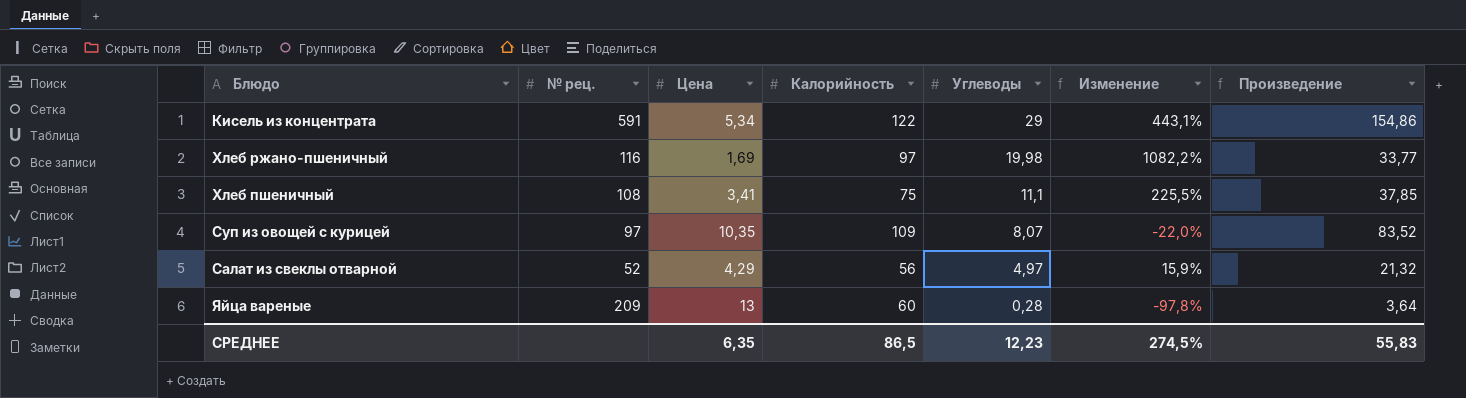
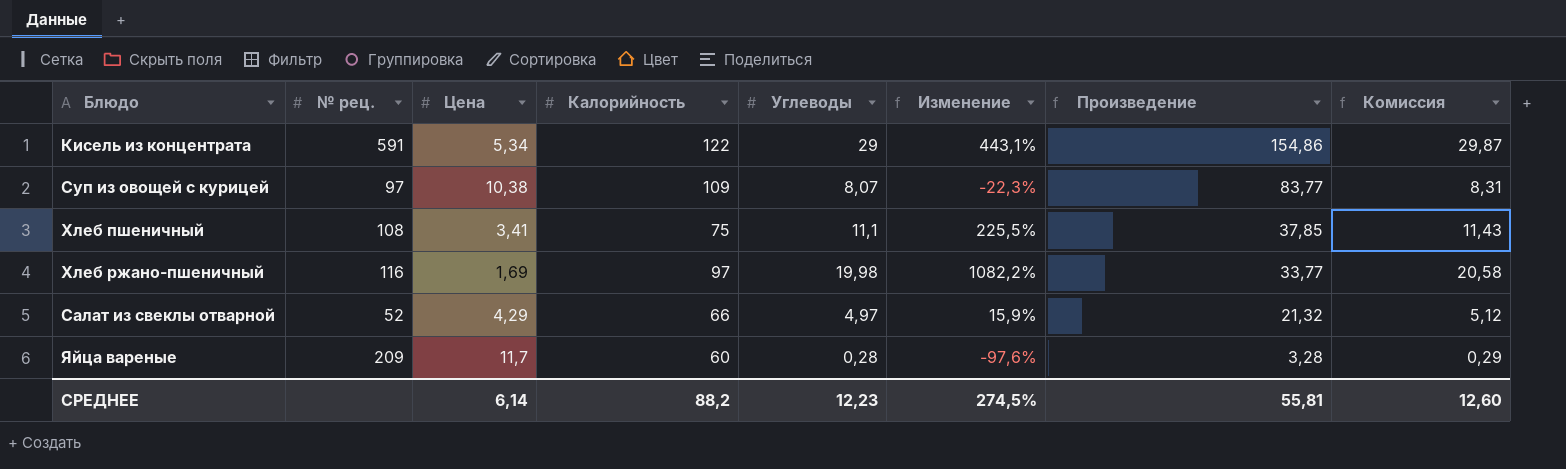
row order: Углеводы descending -> Произведение descending
column Комиссия | formula: none -> [Углеводы] * 1,03
Суп из овощей с курицей | Цена: 10,35 -> 10,38
Суп из овощей с курицей | Изменение: -22,0% -> -22,3%
Суп из овощей с курицей | Произведение: 83,52 -> 83,77
Салат из свеклы отварной | Калорийность: 56 -> 66
Яйца вареные | Цена: 13 -> 11,7
Яйца вареные | Изменение: -97,8% -> -97,6%
Яйца вареные | Произведение: 3,64 -> 3,28
СРЕДНЕЕ | Цена: 6,35 -> 6,14
СРЕДНЕЕ | Калорийность: 86,5 -> 88,2
СРЕДНЕЕ | Произведение: 55,83 -> 55,81

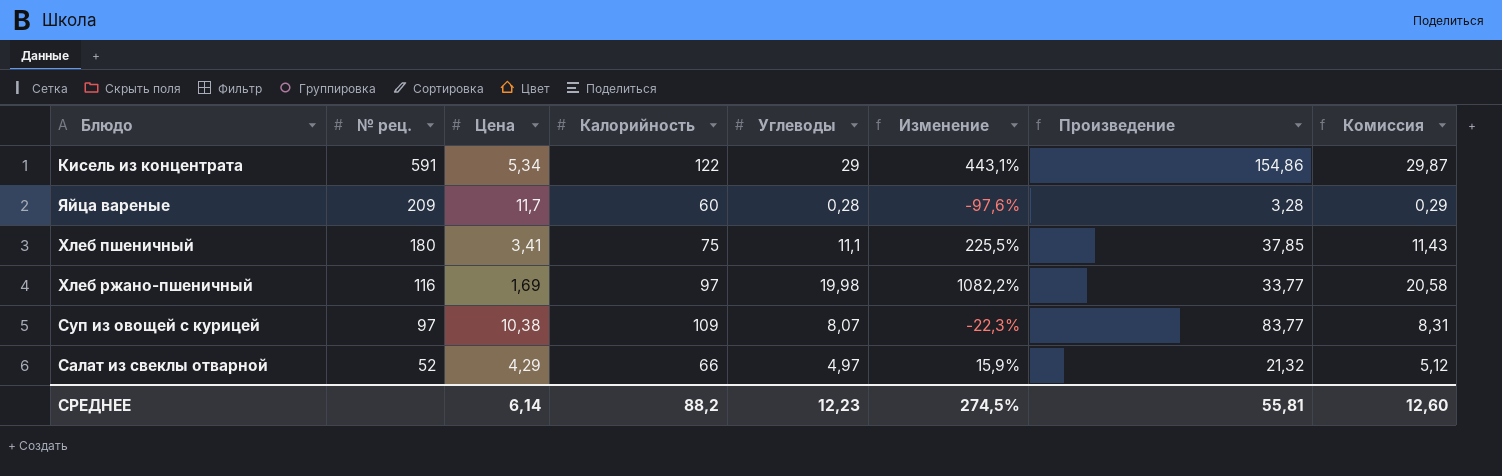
row order: Произведение descending -> № рец. descending
Хлеб пшеничный | № рец.: 108 -> 180

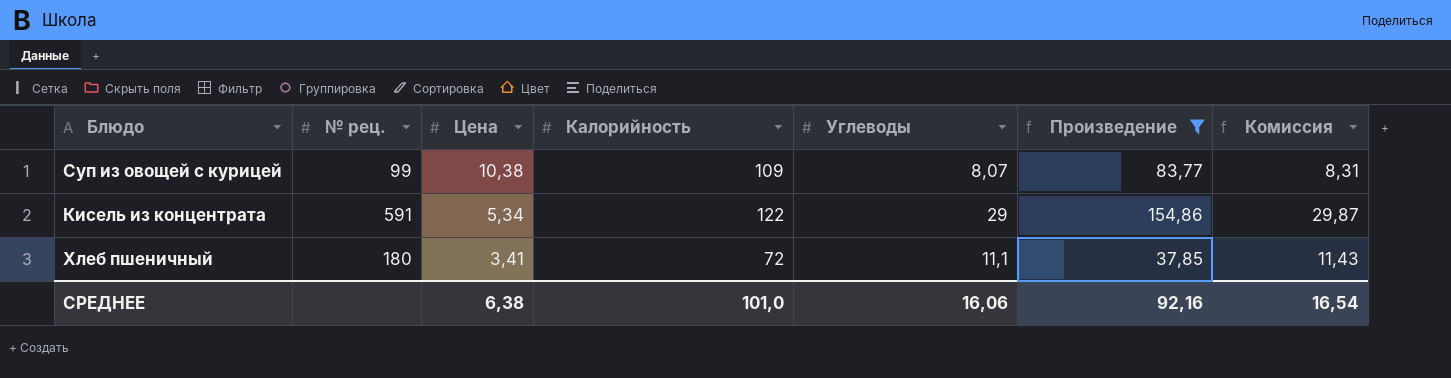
filter: none -> Произведение >= 37,85
row order: № рец. descending -> Цена descending
column Изменение | formula: ([Углеводы] - [Цена]) / [Цена] -> none
Суп из овощей с курицей | № рец.: 97 -> 99
Хлеб пшеничный | Калорийность: 75 -> 72
СРЕДНЕЕ | Цена: 6,14 -> 6,38
СРЕДНЕЕ | Калорийность: 88,2 -> 101,0
СРЕДНЕЕ | Углеводы: 12,23 -> 16,06
СРЕДНЕЕ | Произведение: 55,81 -> 92,16
СРЕДНЕЕ | Комиссия: 12,60 -> 16,54

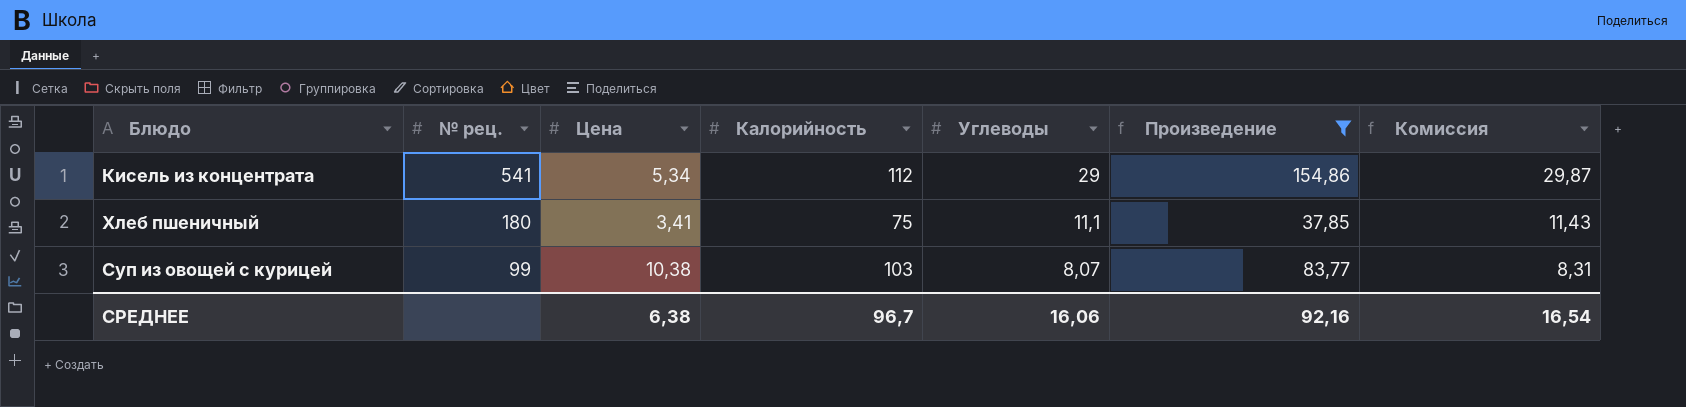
row order: Цена descending -> № рец. descending
Кисель из концентрата | № рец.: 591 -> 541
Кисель из концентрата | Калорийность: 122 -> 112
Хлеб пшеничный | Калорийность: 72 -> 75
Суп из овощей с курицей | Калорийность: 109 -> 103
СРЕДНЕЕ | Калорийность: 101,0 -> 96,7

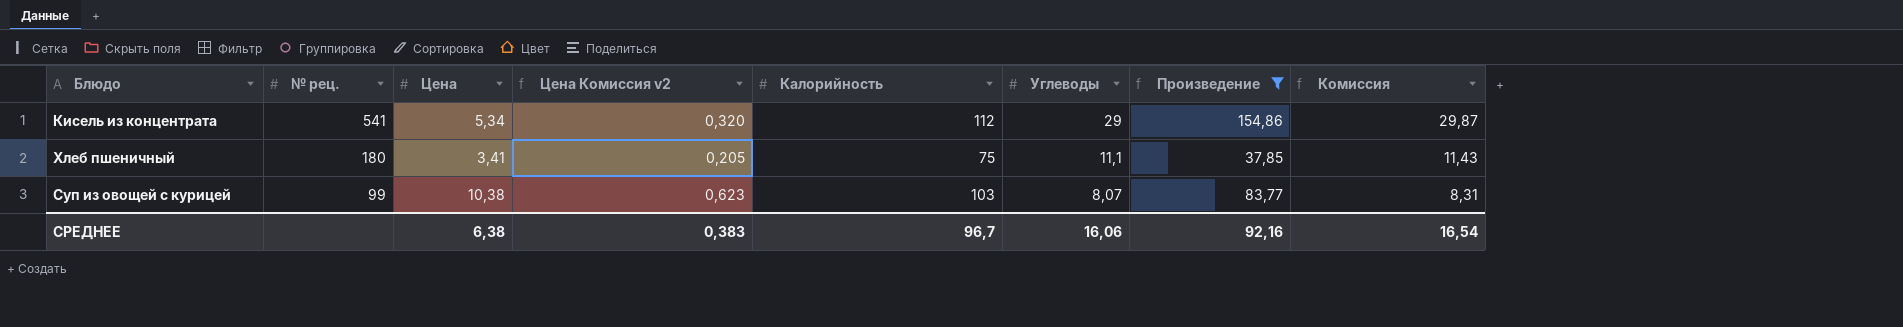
column Цена Комиссия v2 | formula: none -> [Цена] * 0,06

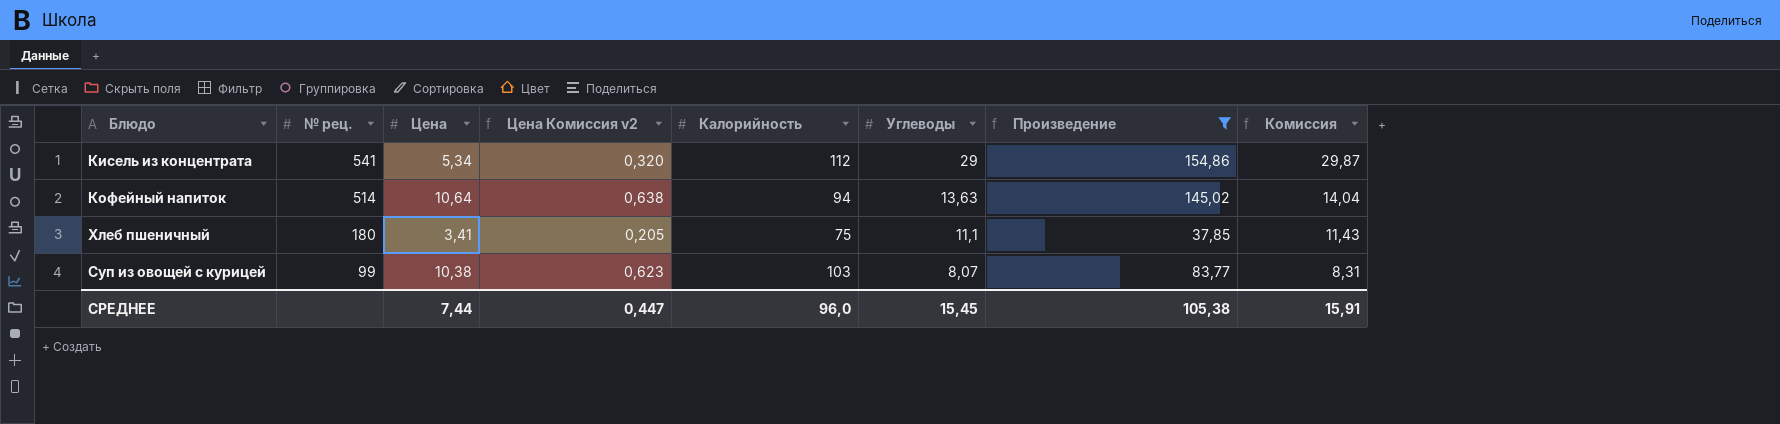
row Кофейный напиток: none -> 514 | 10,64 | 0,638 | 94 | 13,63 | 145,02 | 14,04
СРЕДНЕЕ | Цена: 6,38 -> 7,44
СРЕДНЕЕ | Цена Комиссия v2: 0,383 -> 0,447
СРЕДНЕЕ | Калорийность: 96,7 -> 96,0
СРЕДНЕЕ | Углеводы: 16,06 -> 15,45
СРЕДНЕЕ | Произведение: 92,16 -> 105,38
СРЕДНЕЕ | Комиссия: 16,54 -> 15,91

